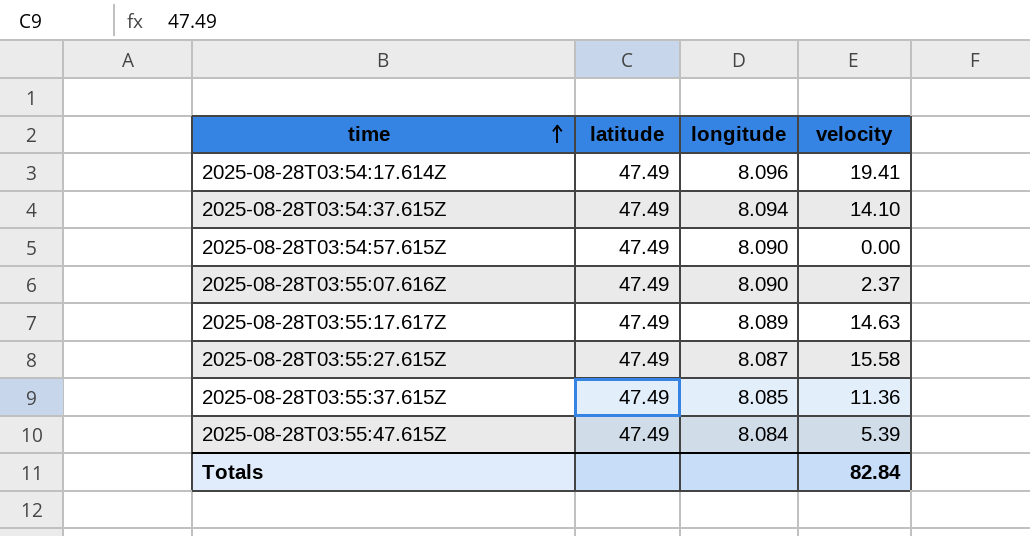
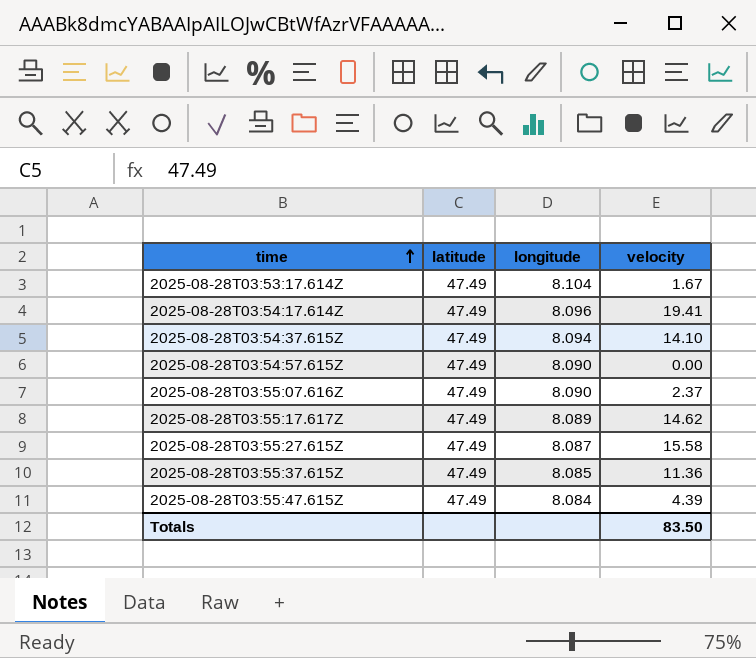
row 2025-08-28T03:53:17.614Z: none -> 47.49 | 8.104 | 1.67
2025-08-28T03:55:17.617Z | velocity: 14.63 -> 14.62
2025-08-28T03:55:47.615Z | velocity: 5.39 -> 4.39
Totals | velocity: 82.84 -> 83.50

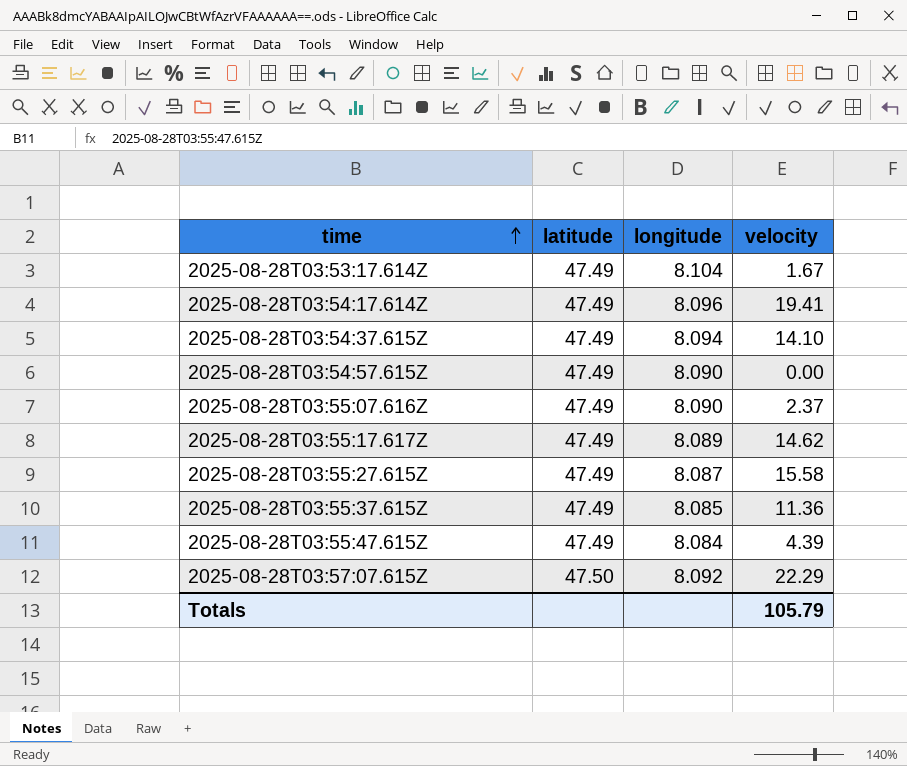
row 2025-08-28T03:57:07.615Z: none -> 47.50 | 8.092 | 22.29
Totals | velocity: 83.50 -> 105.79

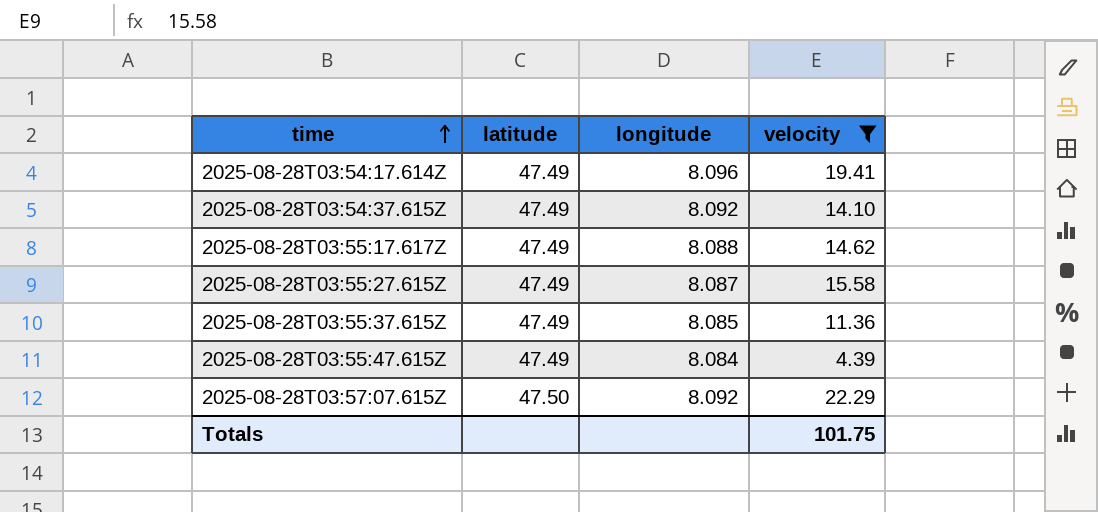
filter: none -> velocity >= 4.39
2025-08-28T03:54:37.615Z | longitude: 8.094 -> 8.092
2025-08-28T03:55:17.617Z | longitude: 8.089 -> 8.088
Totals | velocity: 105.79 -> 101.75

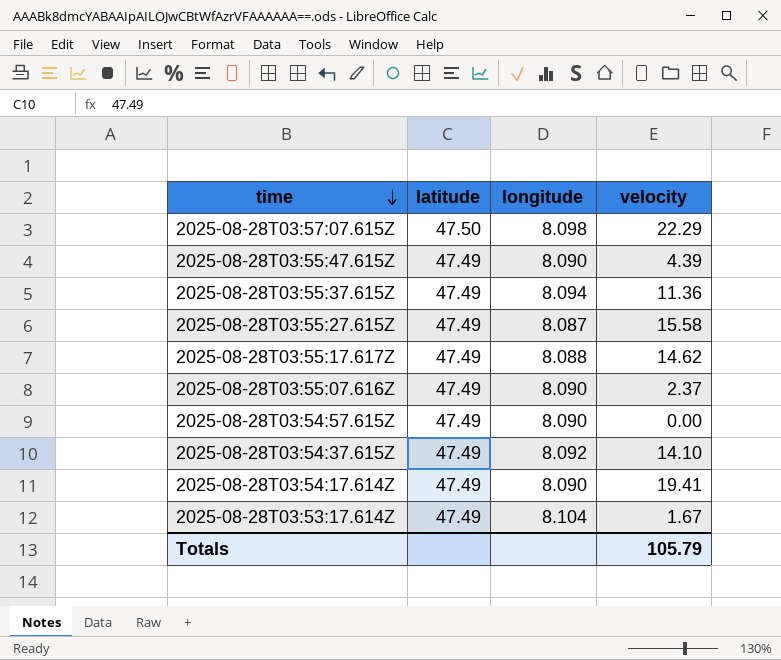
filter: velocity >= 4.39 -> none
row order: time ascending -> time descending
2025-08-28T03:57:07.615Z | longitude: 8.092 -> 8.098
2025-08-28T03:55:47.615Z | longitude: 8.084 -> 8.090
2025-08-28T03:55:37.615Z | longitude: 8.085 -> 8.094
2025-08-28T03:54:17.614Z | longitude: 8.096 -> 8.090
Totals | velocity: 101.75 -> 105.79

